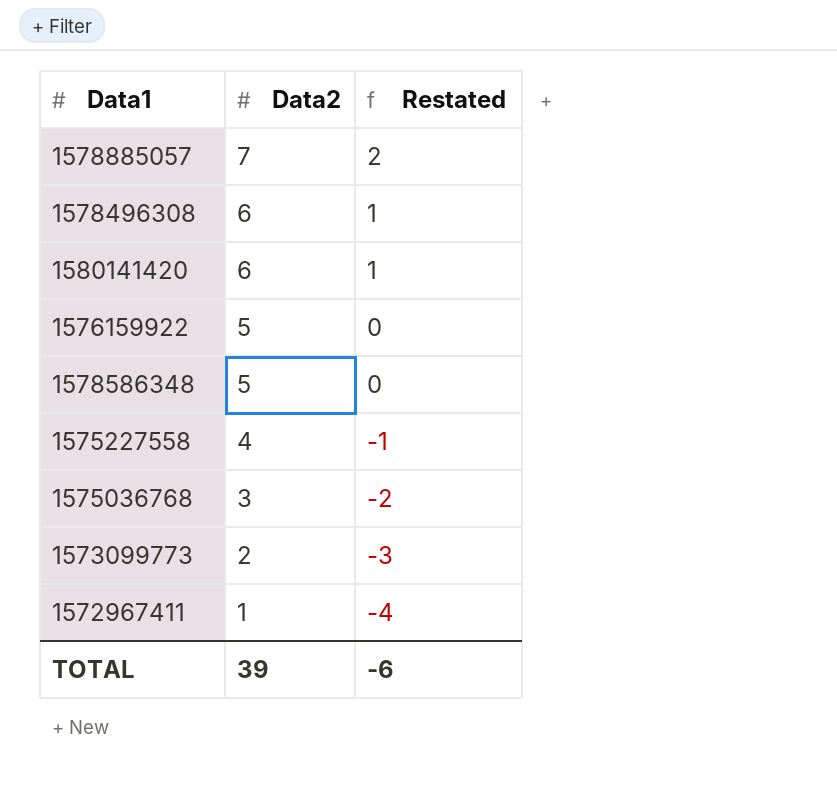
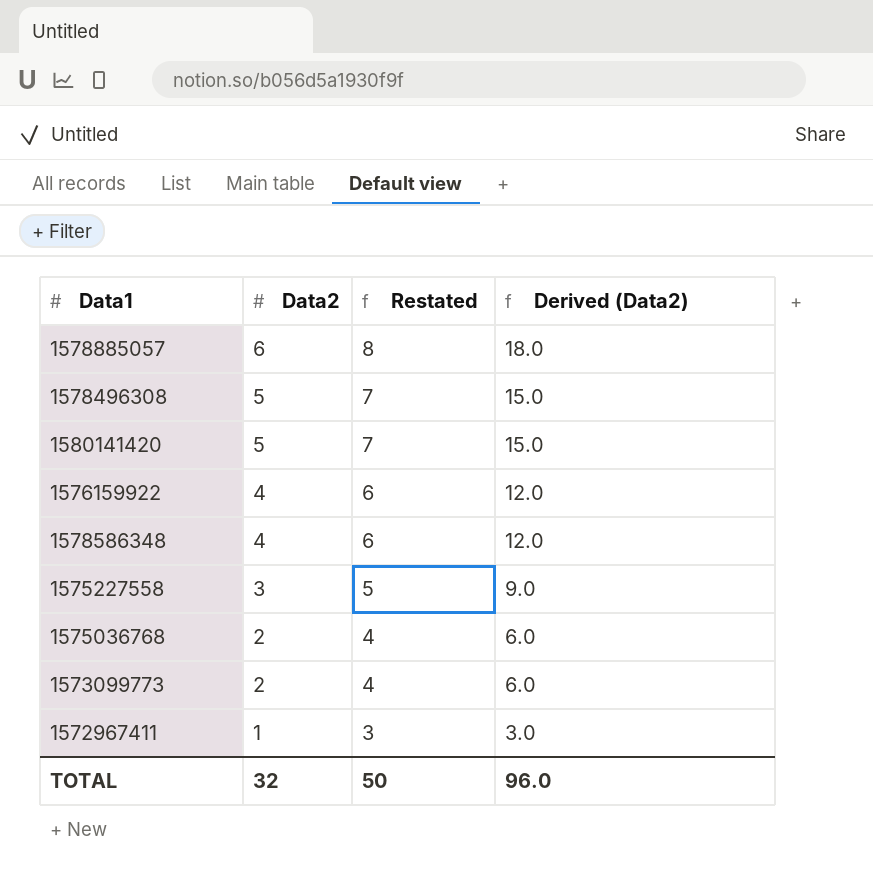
column Restated | formula: [Data2] - 5 -> [Data2] + 2
column Derived (Data2) | formula: none -> [Data2] * 3
1578885057 | Data2: 7 -> 6
1578496308 | Data2: 6 -> 5
1580141420 | Data2: 6 -> 5
1576159922 | Data2: 5 -> 4
1578586348 | Data2: 5 -> 4
1575227558 | Data2: 4 -> 3
1575036768 | Data2: 3 -> 2
TOTAL | Data2: 39 -> 32
TOTAL | Restated: -6 -> 50

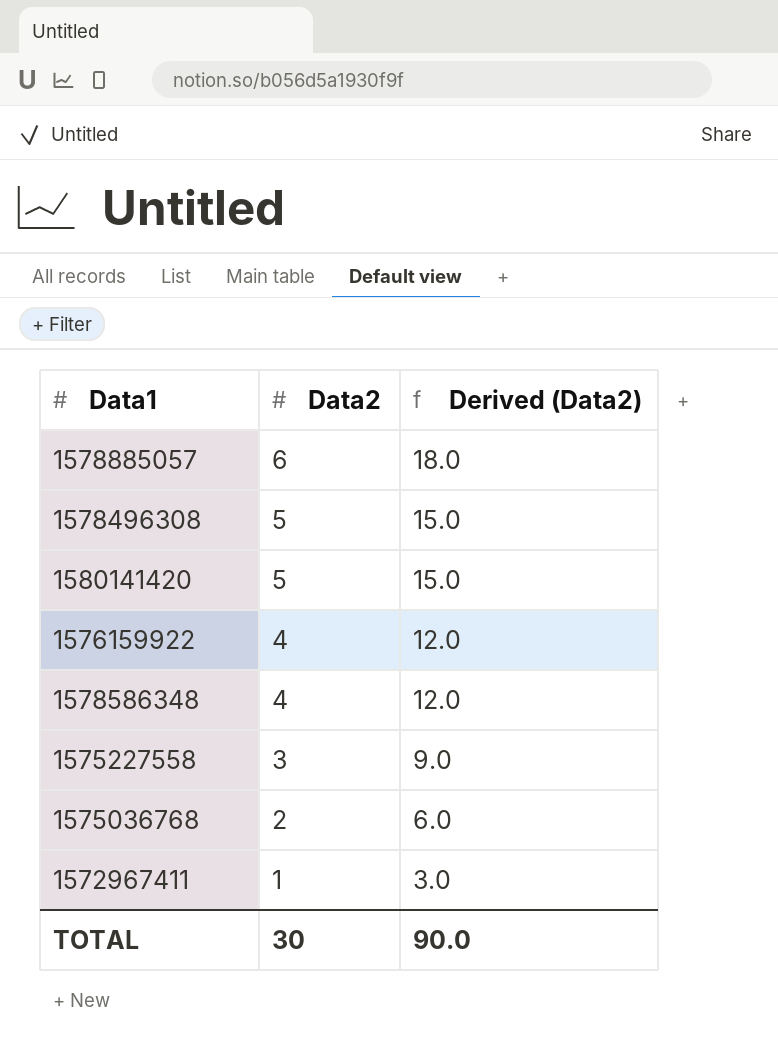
column Restated | formula: [Data2] + 2 -> none
row 1573099773: 2 | 4 | 6.0 -> none
TOTAL | Data2: 32 -> 30
TOTAL | Derived (Data2): 96.0 -> 90.0

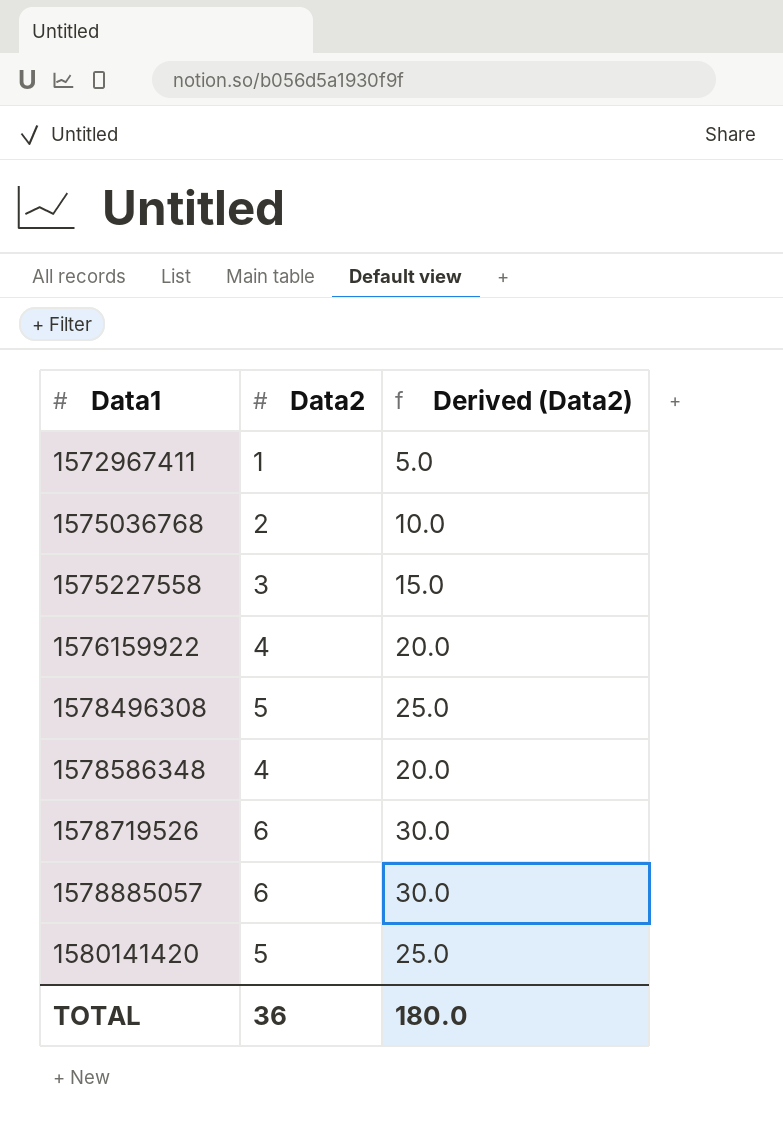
row order: Data2 descending -> Data1 ascending
column Derived (Data2) | formula: [Data2] * 3 -> [Data2] * 5
row 1578719526: none -> 6 | 30.0
TOTAL | Data2: 30 -> 36
TOTAL | Derived (Data2): 90.0 -> 180.0

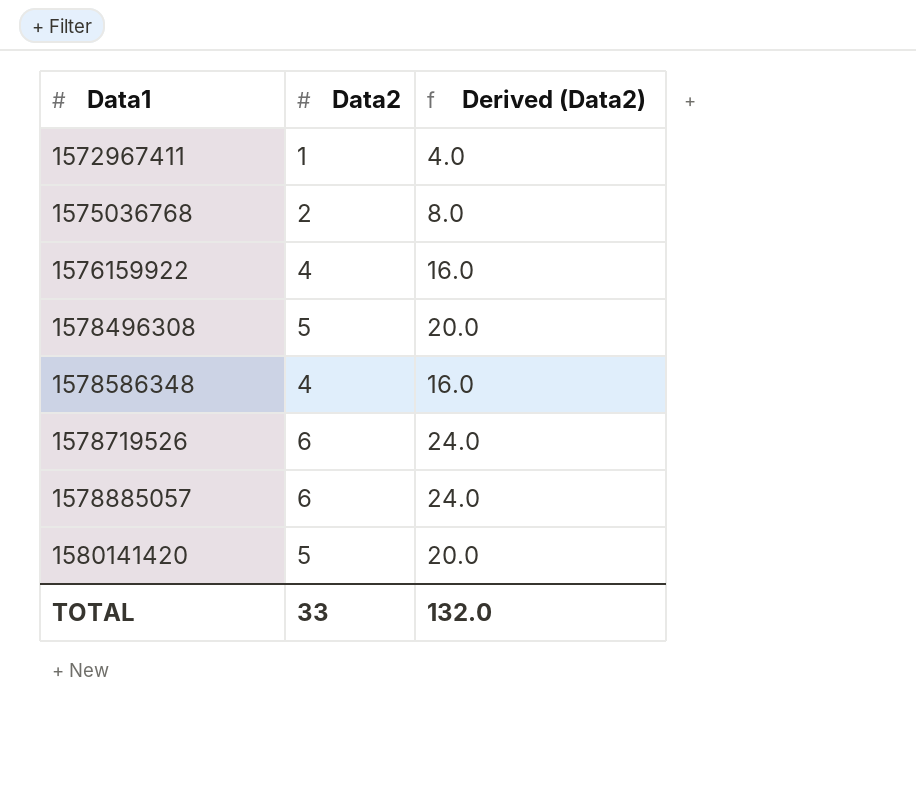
column Derived (Data2) | formula: [Data2] * 5 -> [Data2] * 4
row 1575227558: 3 | 15.0 -> none
TOTAL | Data2: 36 -> 33
TOTAL | Derived (Data2): 180.0 -> 132.0

